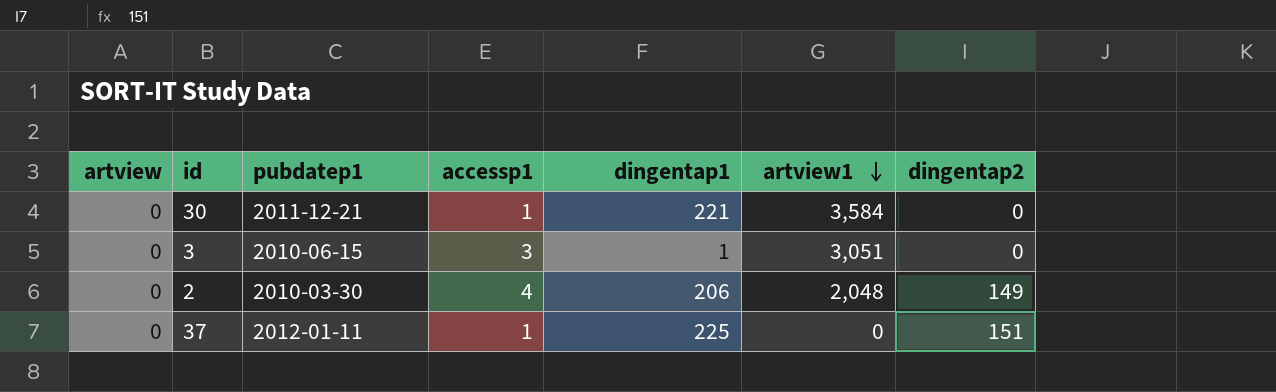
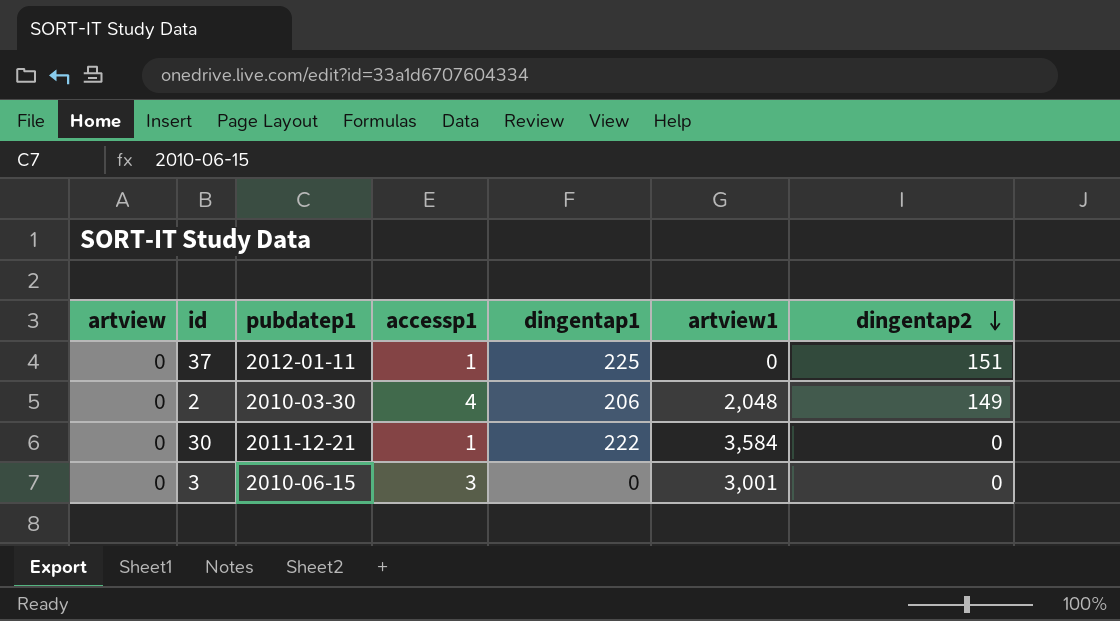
row order: artview1 descending -> dingentap2 descending
30 | dingentap1: 221 -> 222
3 | dingentap1: 1 -> 0
3 | artview1: 3,051 -> 3,001

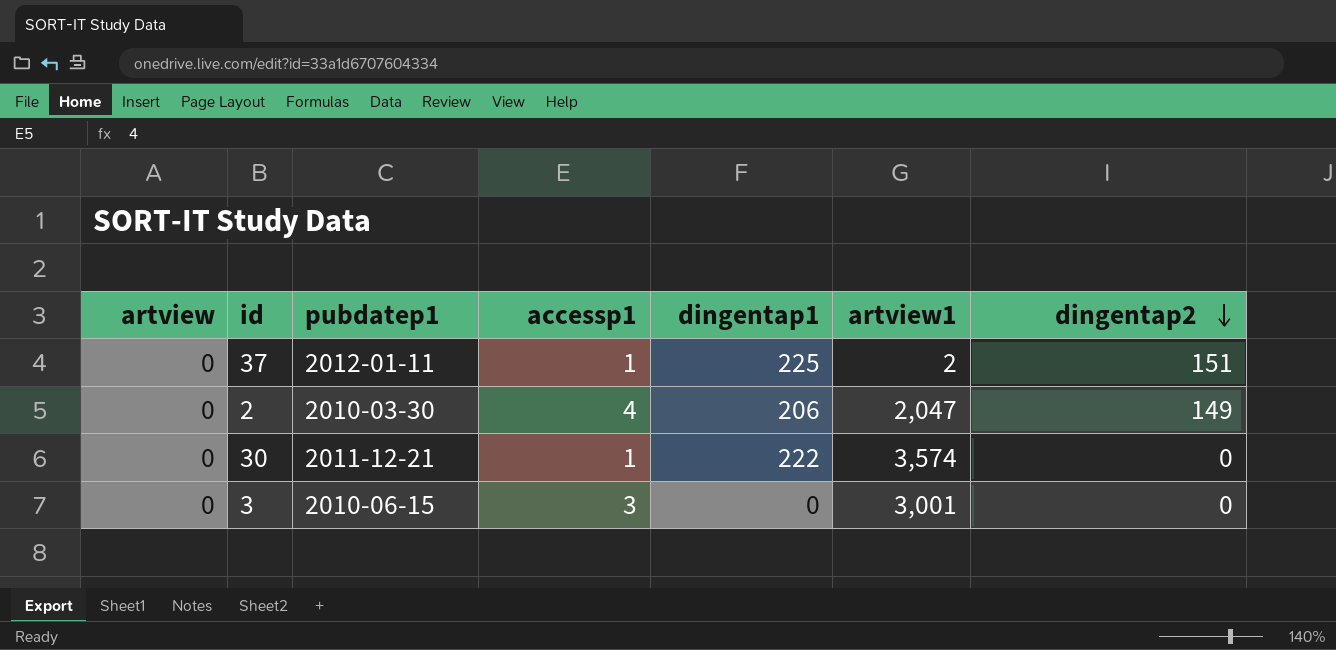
37 | artview1: 0 -> 2
2 | artview1: 2,048 -> 2,047
30 | artview1: 3,584 -> 3,574

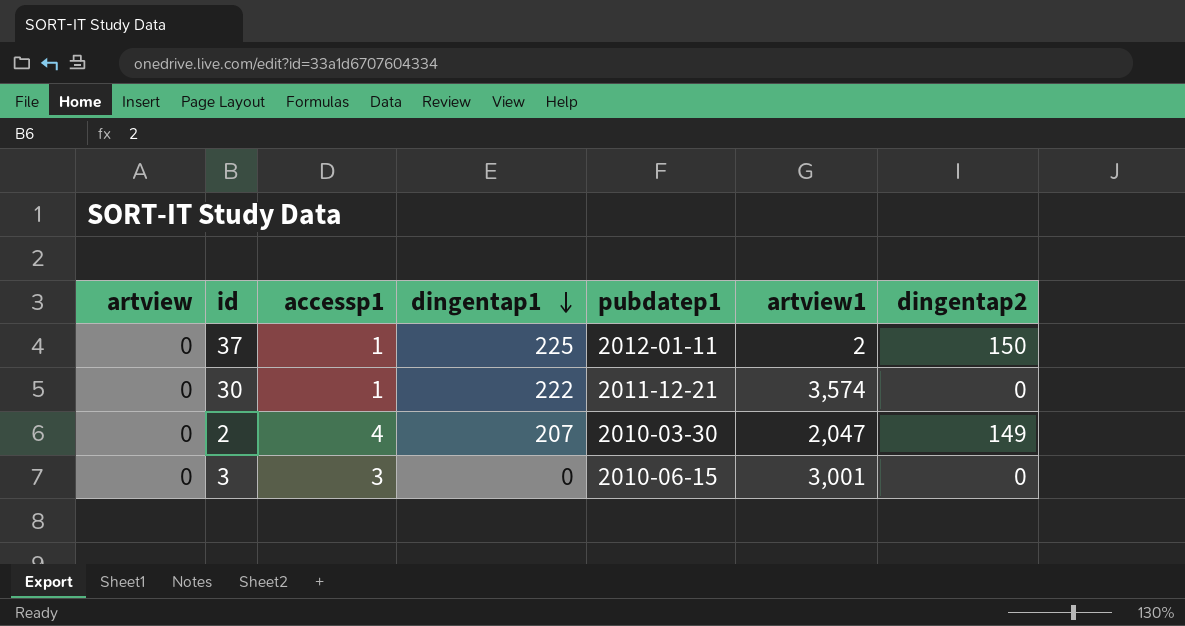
row order: dingentap2 descending -> dingentap1 descending
column pubdatep1 | position: 3 -> 5
37 | dingentap2: 151 -> 150
2 | dingentap1: 206 -> 207

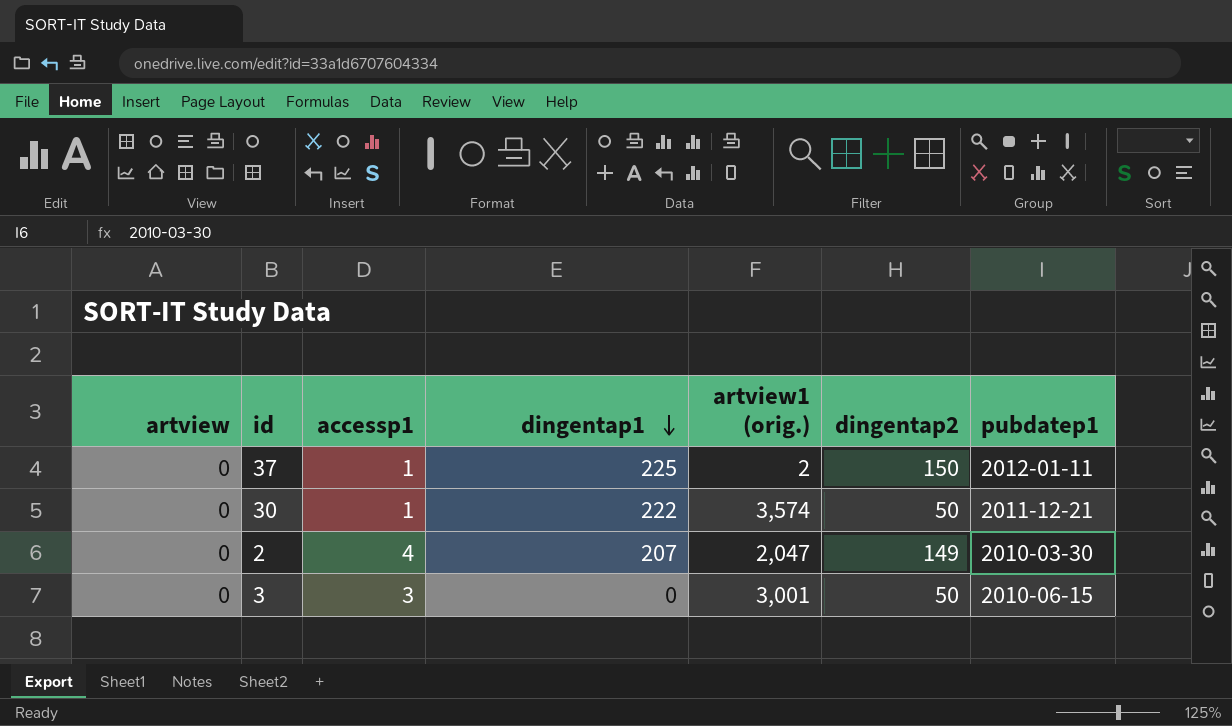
column name: artview1 -> artview1 (orig.)
column pubdatep1 | position: 5 -> 7
30 | dingentap2: 0 -> 50
3 | dingentap2: 0 -> 50

